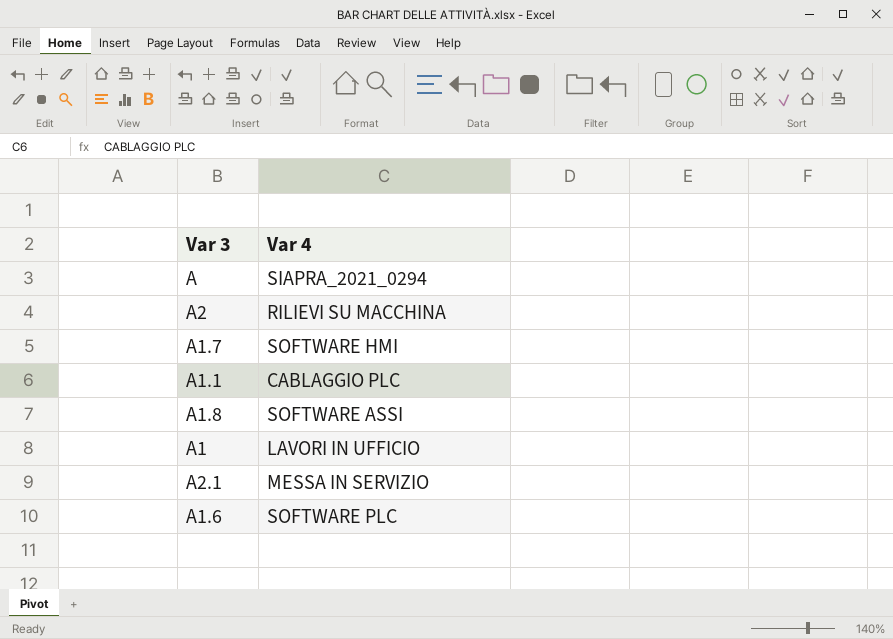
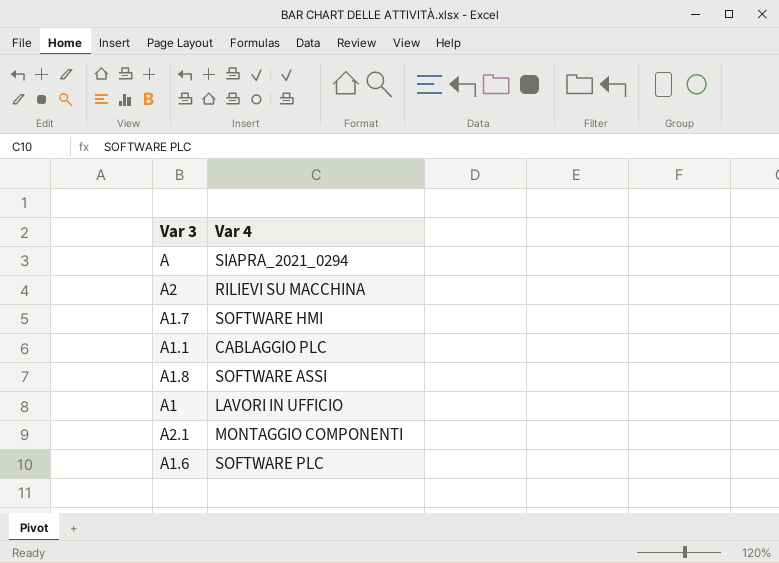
A2.1 | Var 4: MESSA IN SERVIZIO -> MONTAGGIO COMPONENTI

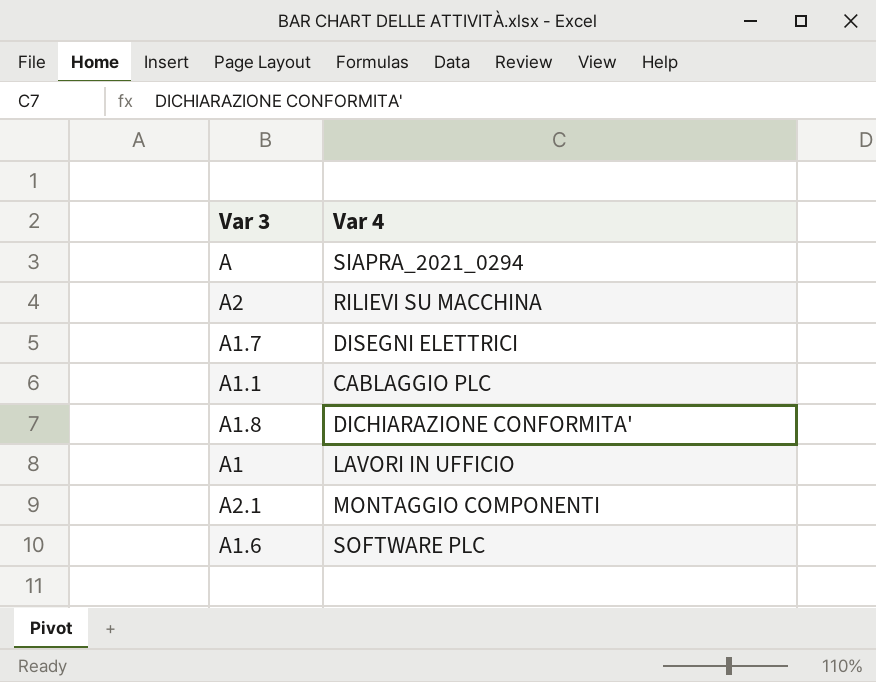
A1.7 | Var 4: SOFTWARE HMI -> DISEGNI ELETTRICI
A1.8 | Var 4: SOFTWARE ASSI -> DICHIARAZIONE CONFORMITA'

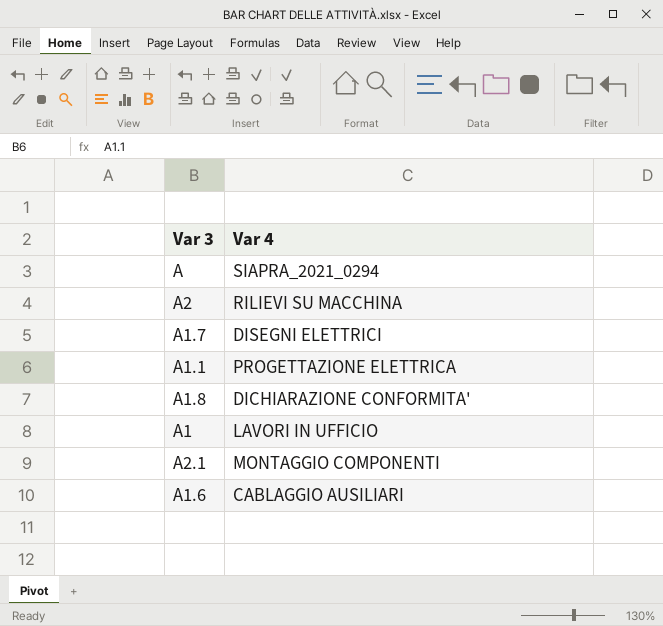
A1.1 | Var 4: CABLAGGIO PLC -> PROGETTAZIONE ELETTRICA
A1.6 | Var 4: SOFTWARE PLC -> CABLAGGIO AUSILIARI

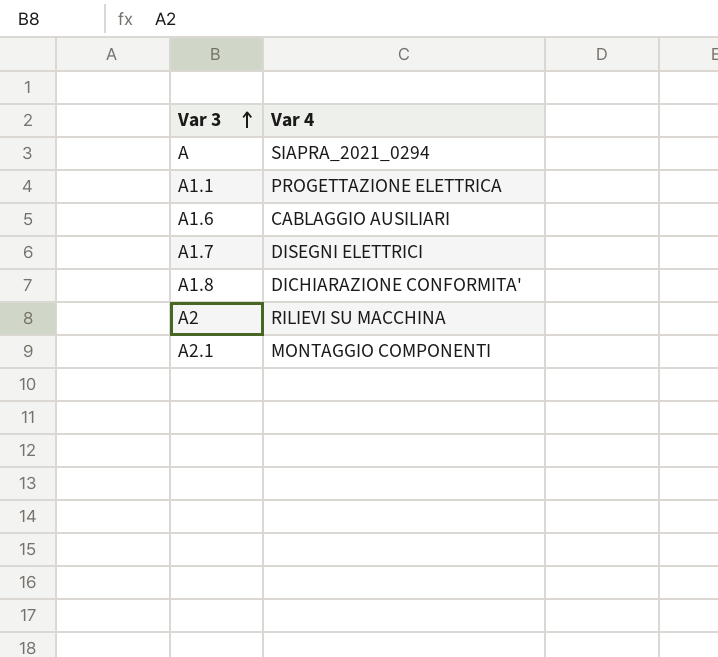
row order: none -> Var 3 ascending
row A1: LAVORI IN UFFICIO -> none

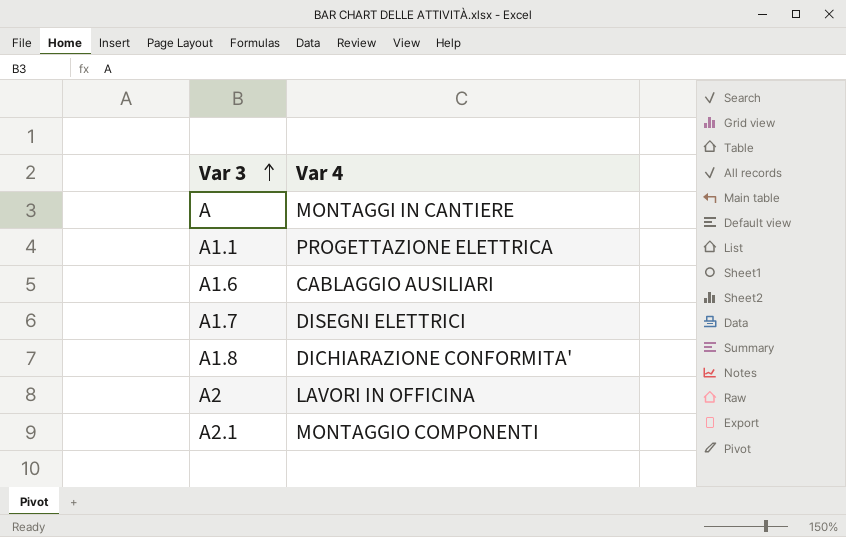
A | Var 4: SIAPRA_2021_0294 -> MONTAGGI IN CANTIERE
A2 | Var 4: RILIEVI SU MACCHINA -> LAVORI IN OFFICINA

